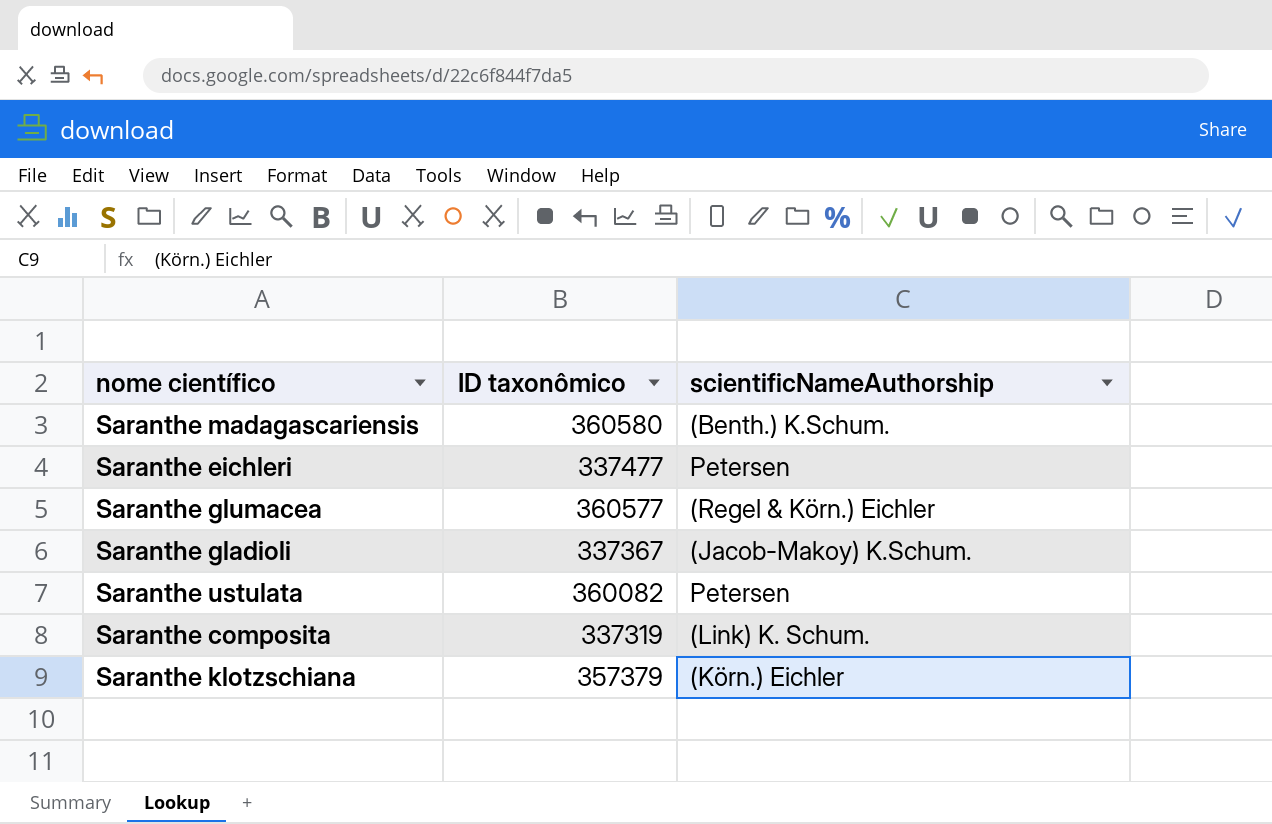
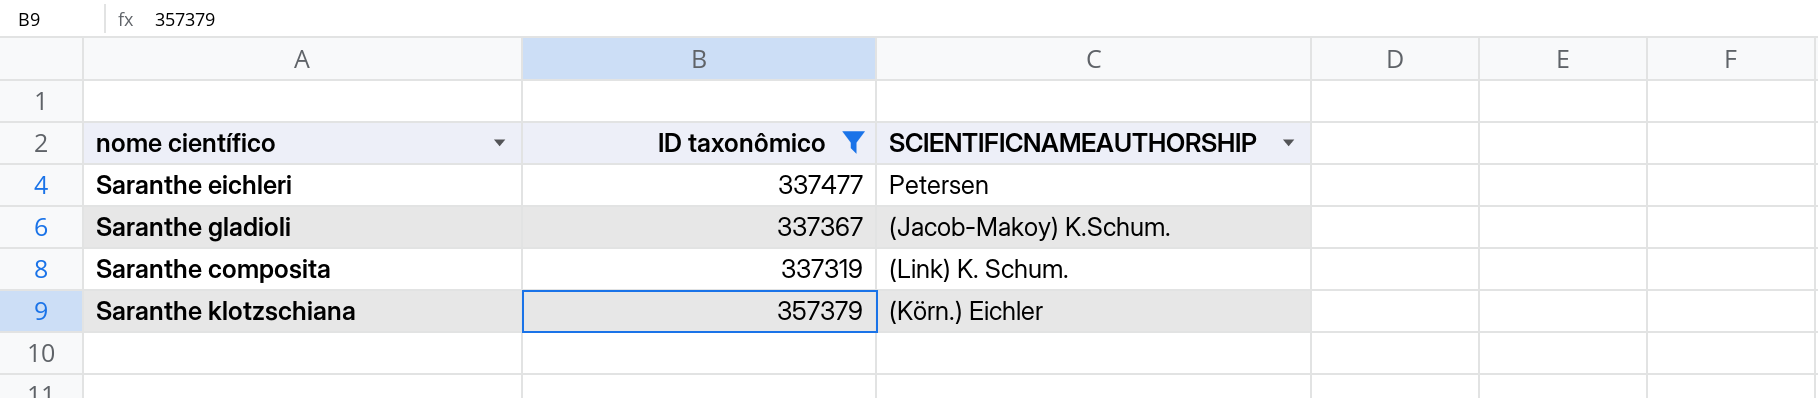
filter: none -> ID taxonômico <= 357379
column name: scientificNameAuthorship -> SCIENTIFICNAMEAUTHORSHIP

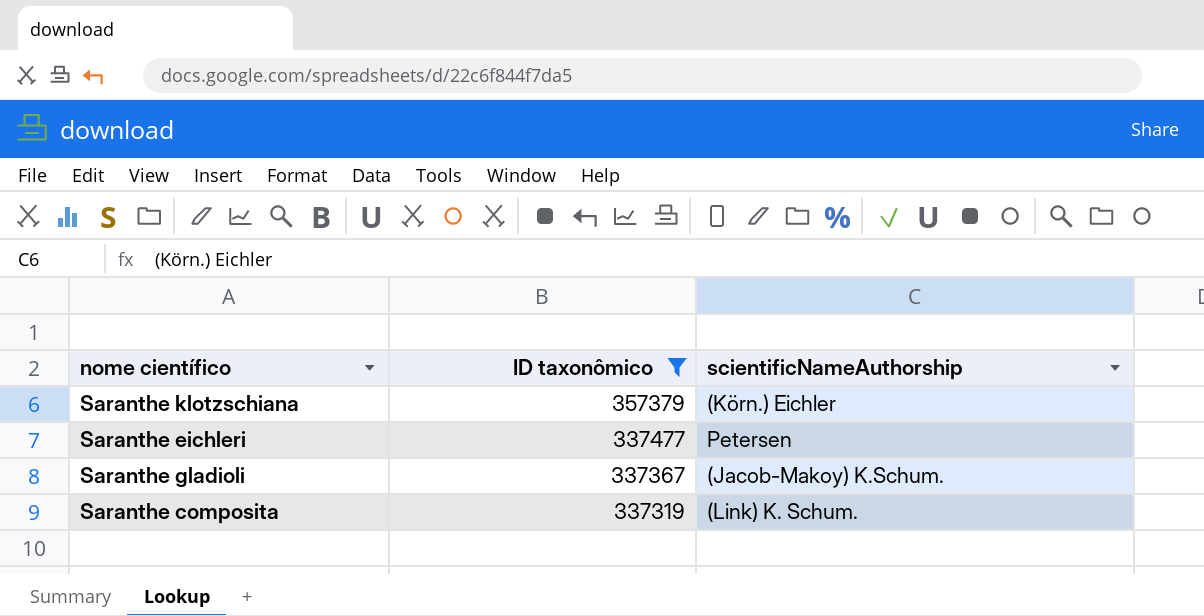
row order: none -> ID taxonômico descending
column name: SCIENTIFICNAMEAUTHORSHIP -> scientificNameAuthorship

